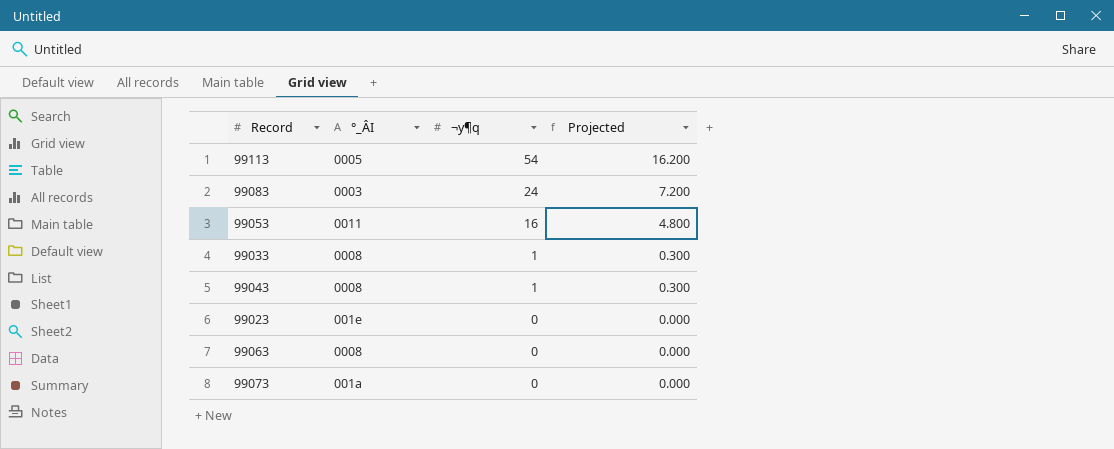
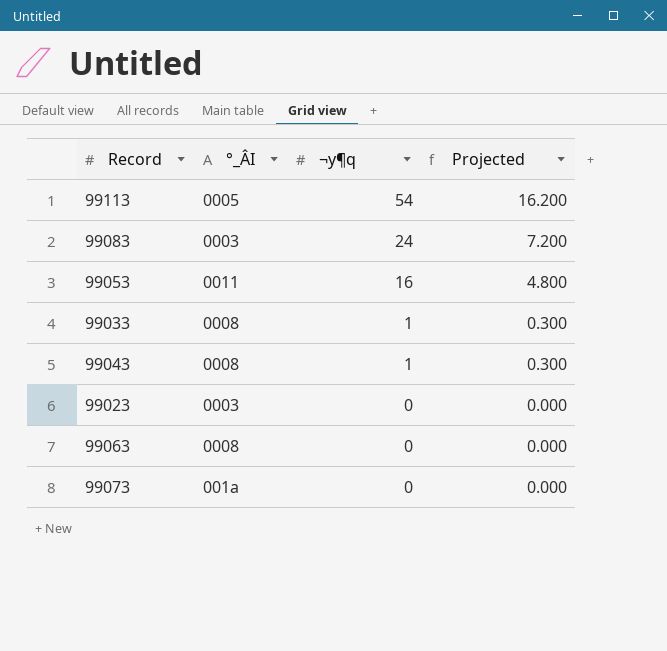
99023 | °_ÂI: 001e -> 0003

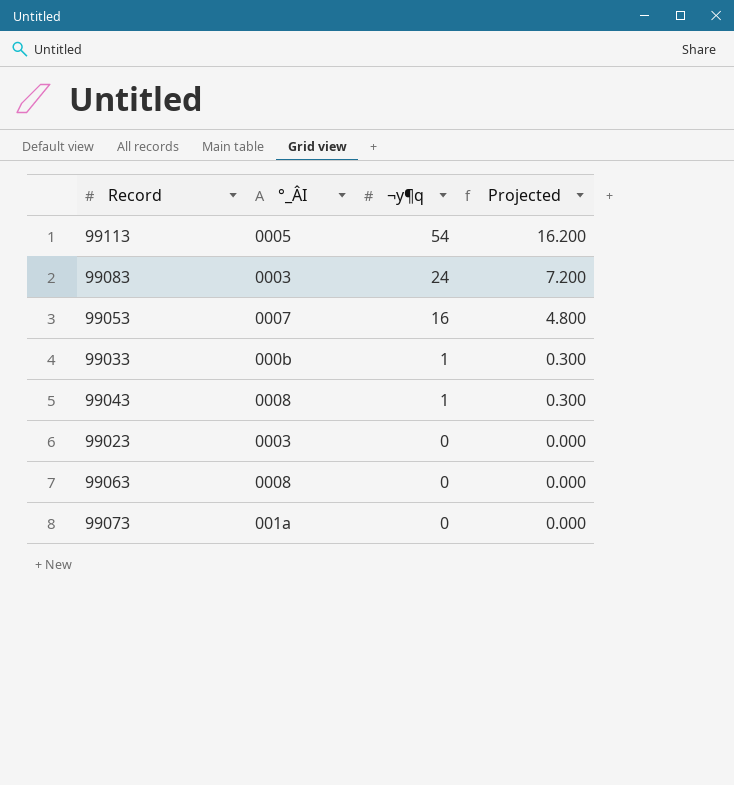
99053 | °_ÂI: 0011 -> 0007
99033 | °_ÂI: 0008 -> 000b

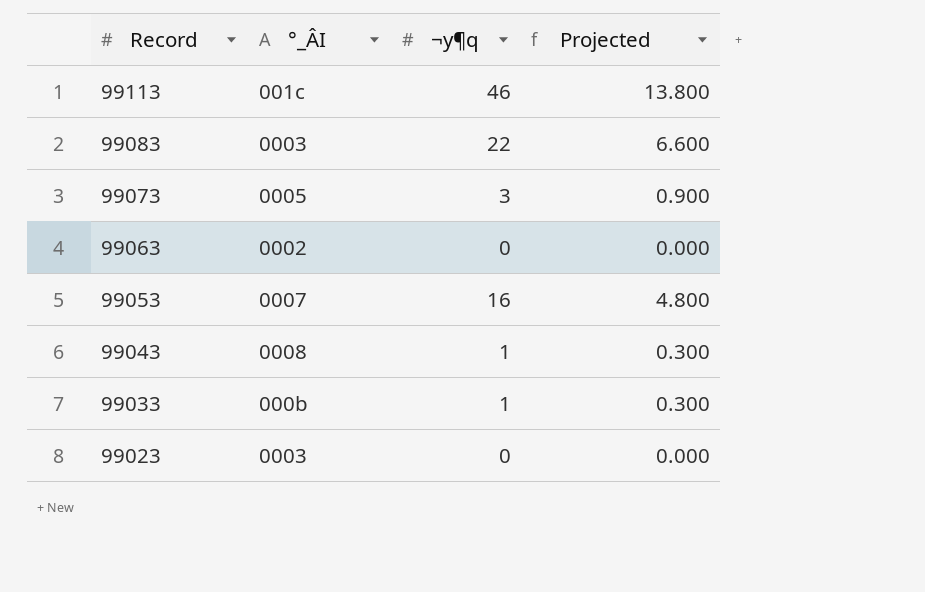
row order: ¬y¶q descending -> Record descending
99113 | °_ÂI: 0005 -> 001c
99113 | ¬y¶q: 54 -> 46
99113 | Projected: 16.200 -> 13.800
99083 | ¬y¶q: 24 -> 22
99083 | Projected: 7.200 -> 6.600
99073 | °_ÂI: 001a -> 0005
99073 | ¬y¶q: 0 -> 3
99073 | Projected: 0.000 -> 0.900
99063 | °_ÂI: 0008 -> 0002

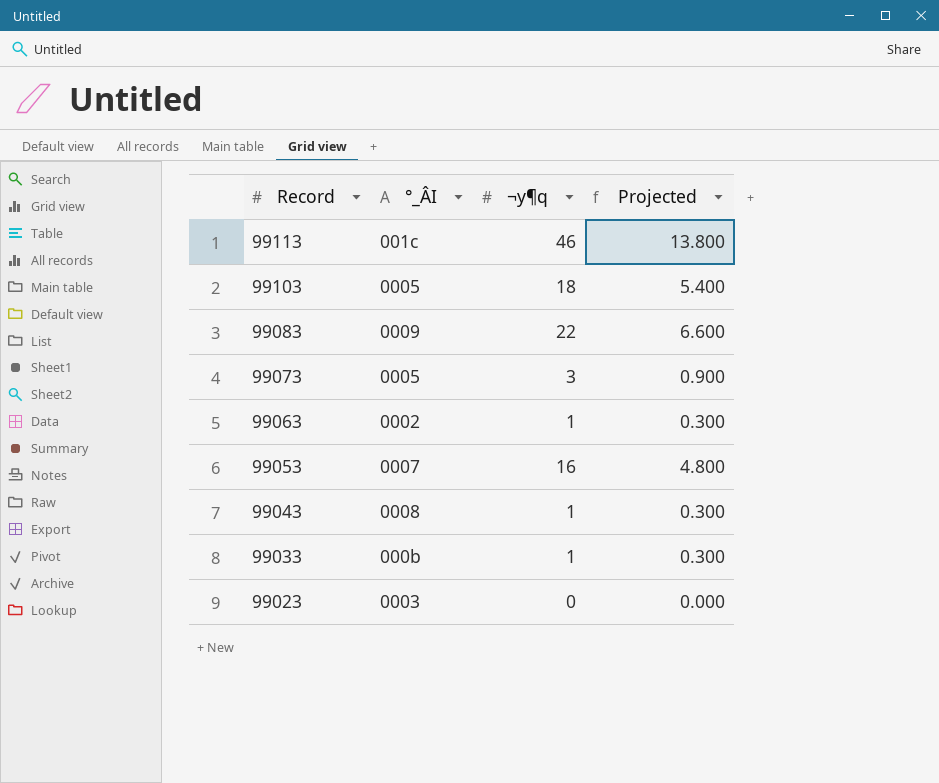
row 99103: none -> 0005 | 18 | 5.400
99083 | °_ÂI: 0003 -> 0009
99063 | ¬y¶q: 0 -> 1
99063 | Projected: 0.000 -> 0.300

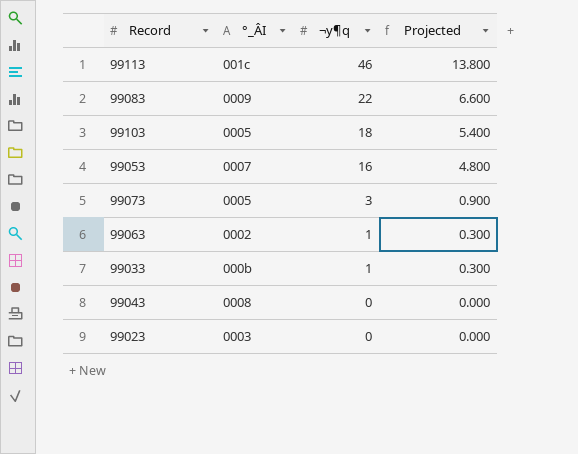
row order: Record descending -> ¬y¶q descending
99043 | ¬y¶q: 1 -> 0
99043 | Projected: 0.300 -> 0.000

